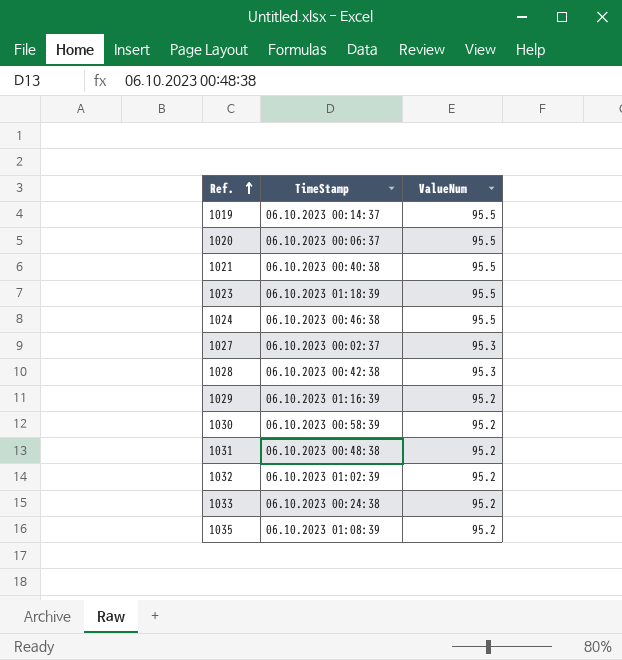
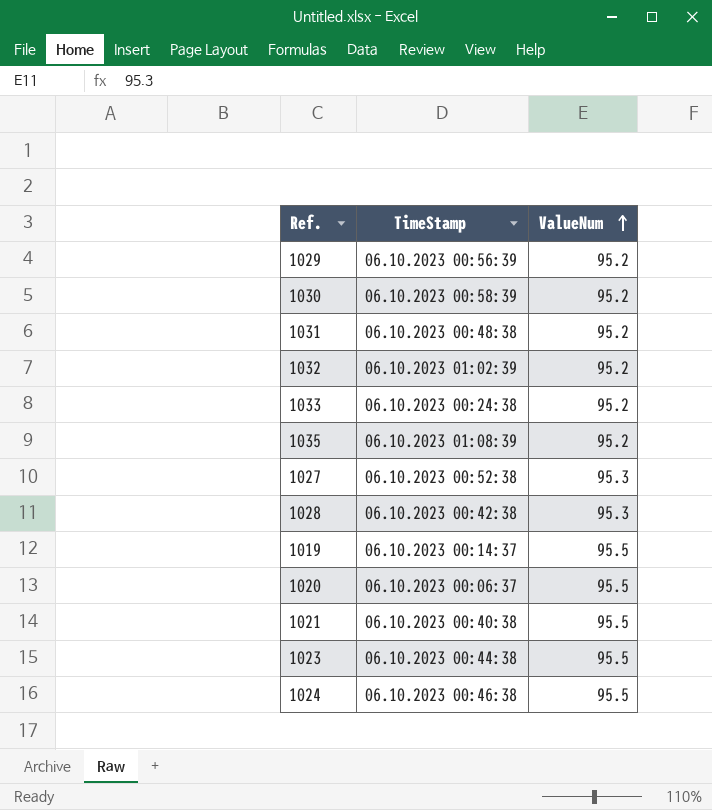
row order: Ref. ascending -> ValueNum ascending
1029 | TimeStamp: 06.10.2023 01:16:39 -> 06.10.2023 00:56:39
1027 | TimeStamp: 06.10.2023 00:02:37 -> 06.10.2023 00:52:38
1023 | TimeStamp: 06.10.2023 01:18:39 -> 06.10.2023 00:44:38

